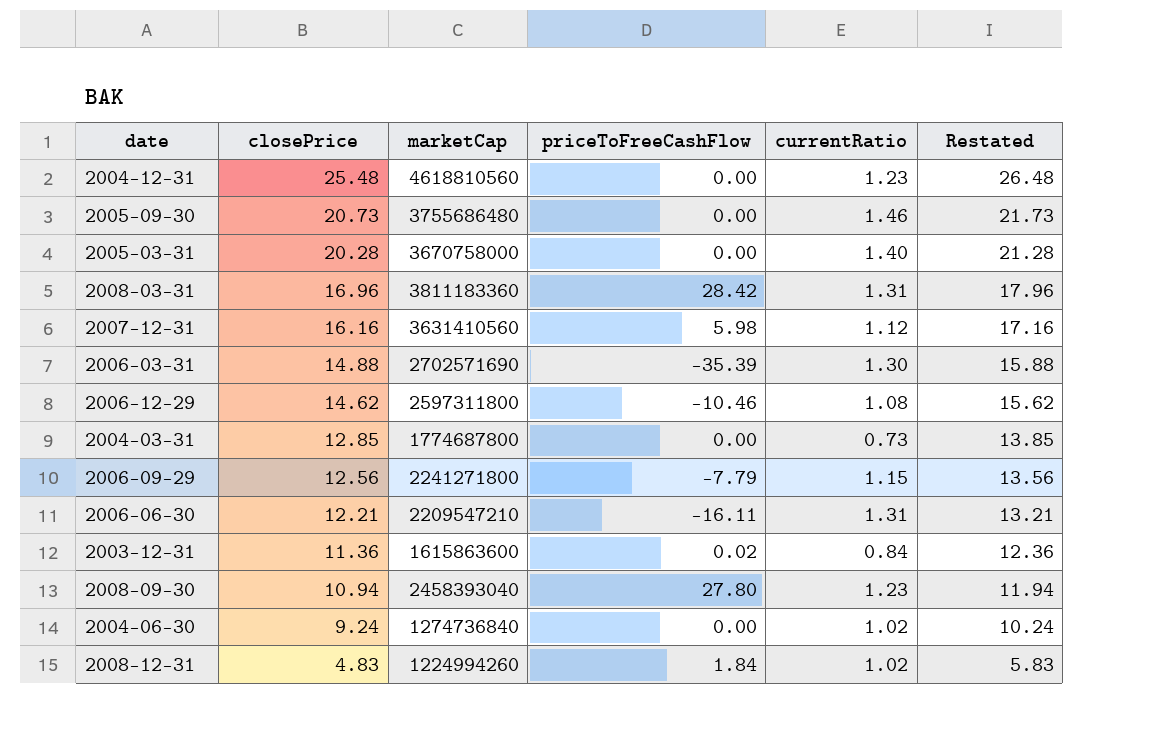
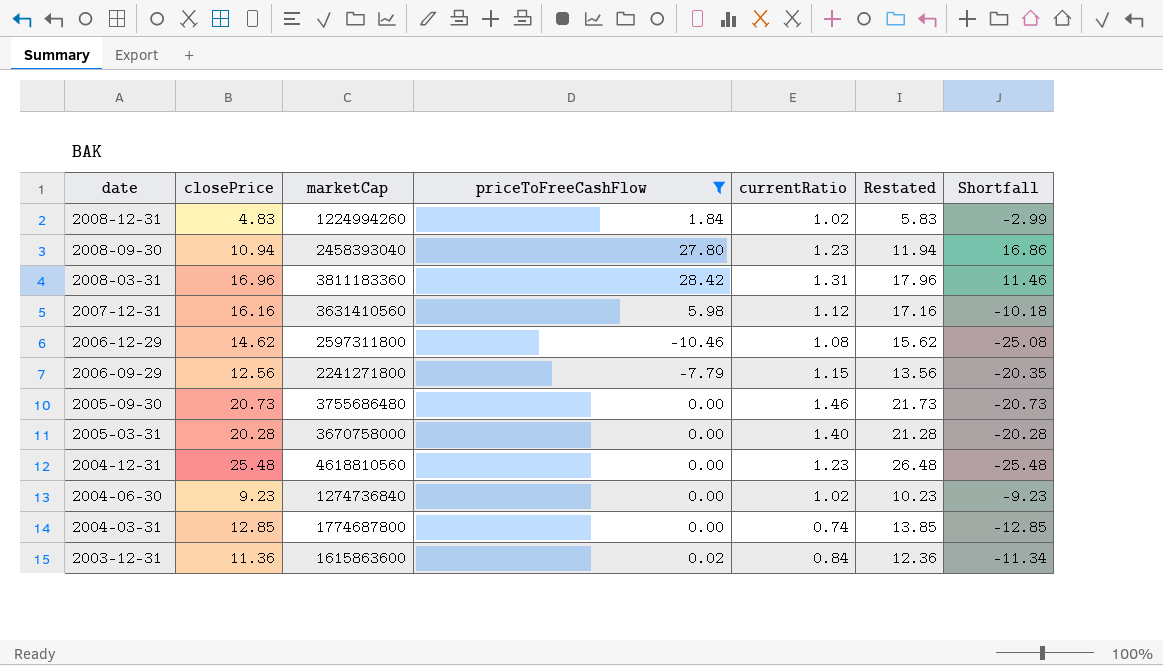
filter: none -> priceToFreeCashFlow >= -10.46
row order: closePrice descending -> date descending
column Shortfall | formula: none -> [priceToFreeCashFlow] - [closePrice]
2004-06-30 | closePrice: 9.24 -> 9.23
2004-06-30 | Restated: 10.24 -> 10.23
2004-03-31 | currentRatio: 0.73 -> 0.74

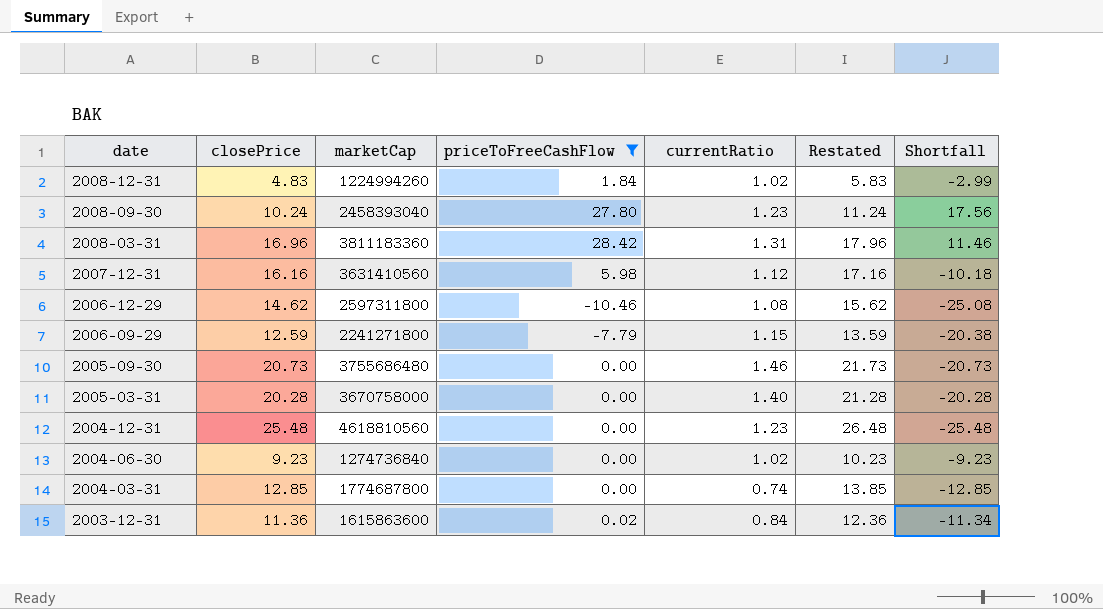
2008-09-30 | closePrice: 10.94 -> 10.24
2008-09-30 | Restated: 11.94 -> 11.24
2008-09-30 | Shortfall: 16.86 -> 17.56
2006-09-29 | closePrice: 12.56 -> 12.59
2006-09-29 | Restated: 13.56 -> 13.59
2006-09-29 | Shortfall: -20.35 -> -20.38

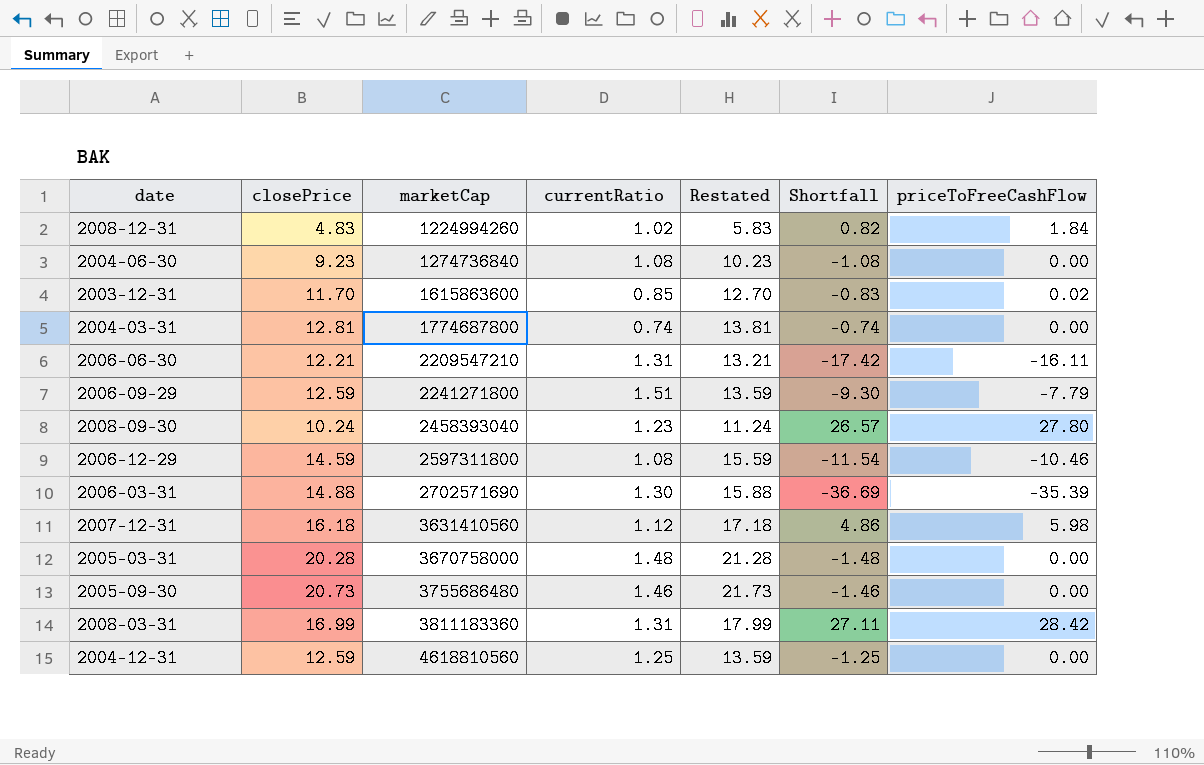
filter: priceToFreeCashFlow >= -10.46 -> none
row order: date descending -> marketCap ascending
column Shortfall | formula: [priceToFreeCashFlow] - [closePrice] -> [priceToFreeCashFlow] - [currentRatio]
column priceToFreeCashFlow | position: 4 -> 7
2004-06-30 | currentRatio: 1.02 -> 1.08
2003-12-31 | closePrice: 11.36 -> 11.70
2003-12-31 | currentRatio: 0.84 -> 0.85
2003-12-31 | Restated: 12.36 -> 12.70
2004-03-31 | closePrice: 12.85 -> 12.81
2004-03-31 | Restated: 13.85 -> 13.81
2006-09-29 | currentRatio: 1.15 -> 1.51
2006-12-29 | closePrice: 14.62 -> 14.59
2006-12-29 | Restated: 15.62 -> 15.59
2007-12-31 | closePrice: 16.16 -> 16.18
2007-12-31 | Restated: 17.16 -> 17.18
2005-03-31 | currentRatio: 1.40 -> 1.48
2008-03-31 | closePrice: 16.96 -> 16.99
2008-03-31 | Restated: 17.96 -> 17.99
2004-12-31 | closePrice: 25.48 -> 12.59
2004-12-31 | currentRatio: 1.23 -> 1.25
2004-12-31 | Restated: 26.48 -> 13.59

